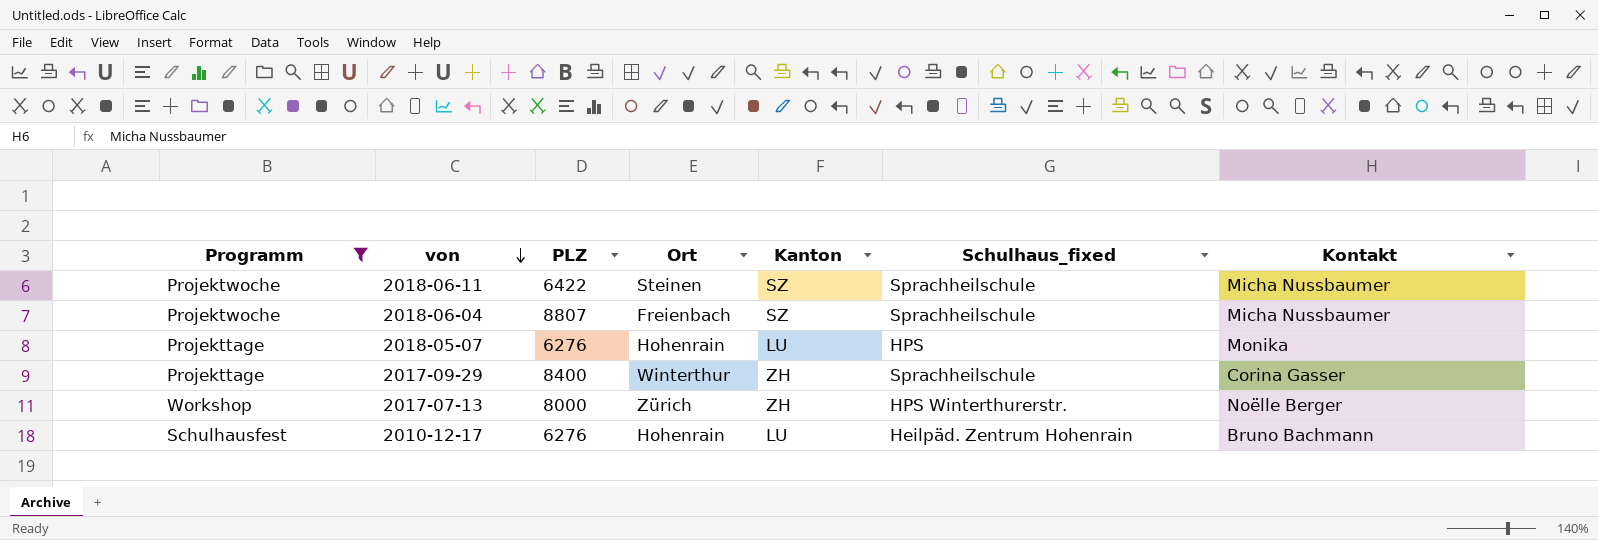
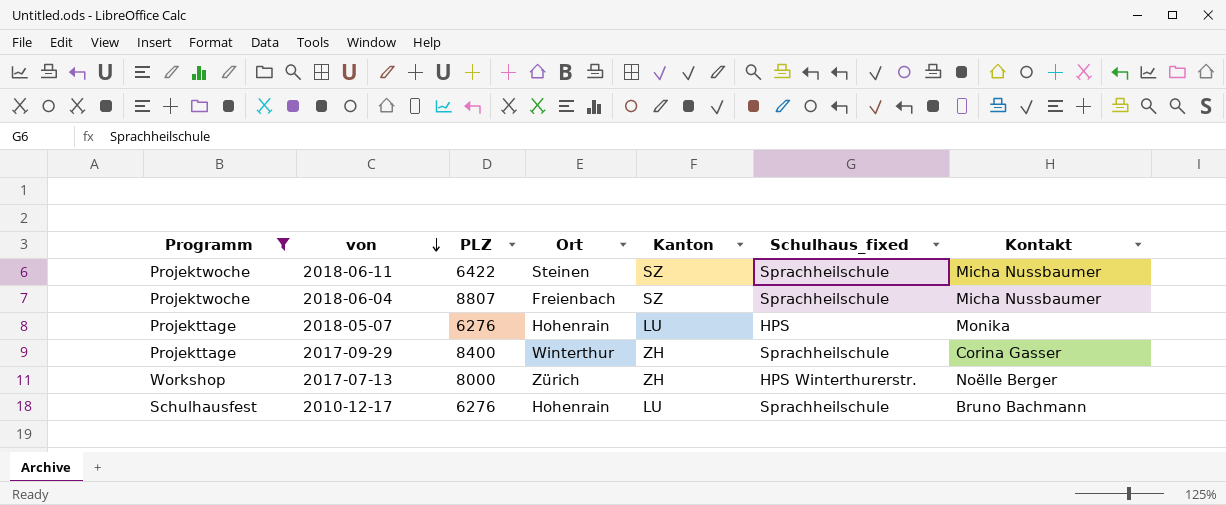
2010-12-17 | Schulhaus_fixed: Heilpäd. Zentrum Hohenrain -> Sprachheilschule

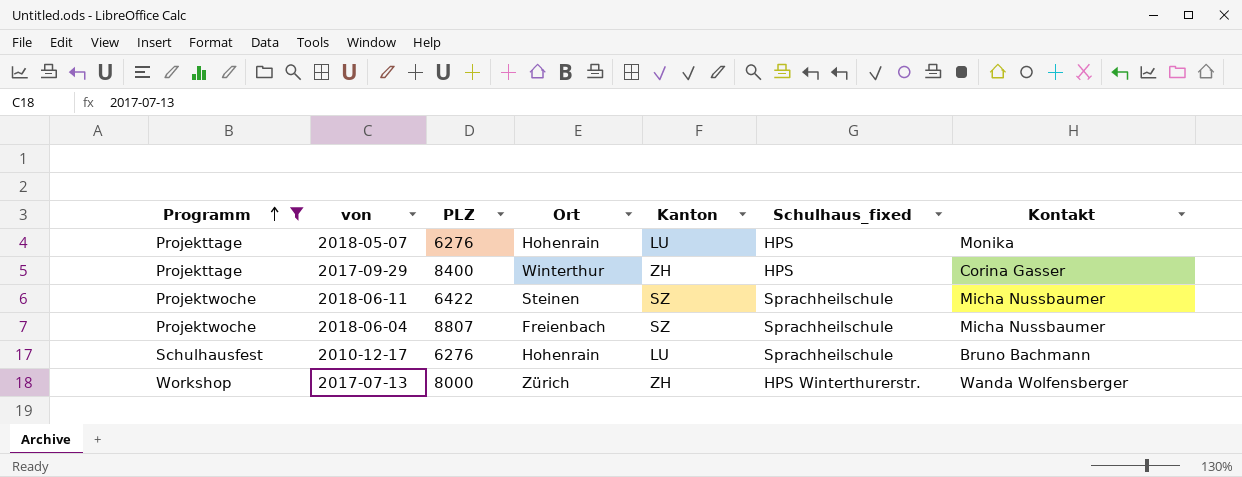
row order: von descending -> Programm ascending
2017-09-29 | Schulhaus_fixed: Sprachheilschule -> HPS
2017-07-13 | Kontakt: Noëlle Berger -> Wanda Wolfensberger

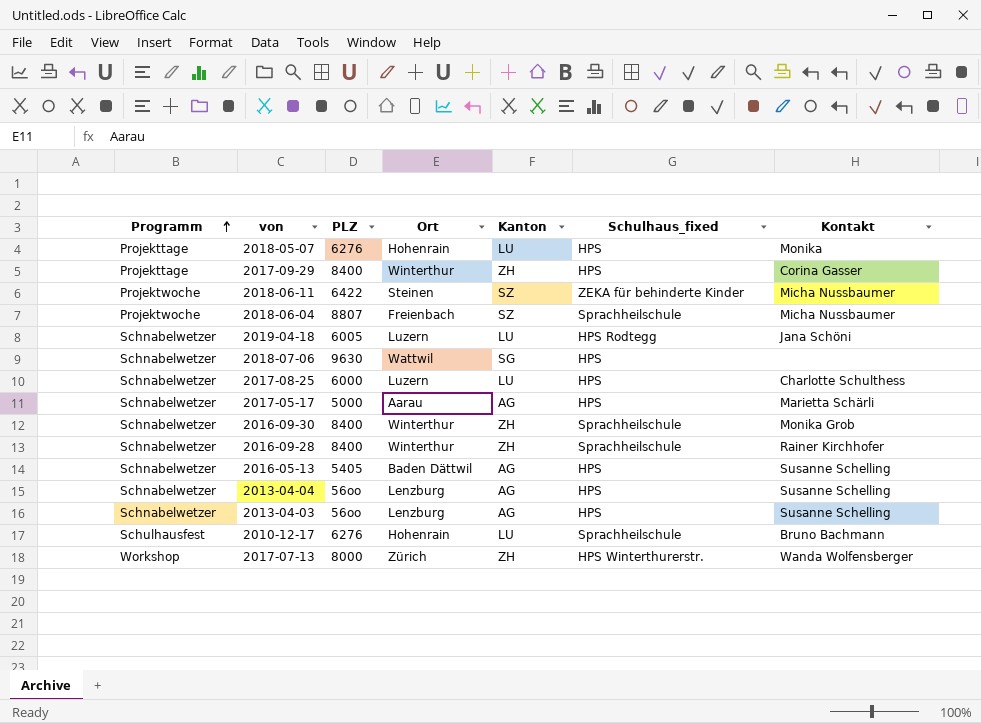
filter: Programm != Schnabelwetzer -> none
2018-06-11 | Schulhaus_fixed: Sprachheilschule -> ZEKA für behinderte Kinder

